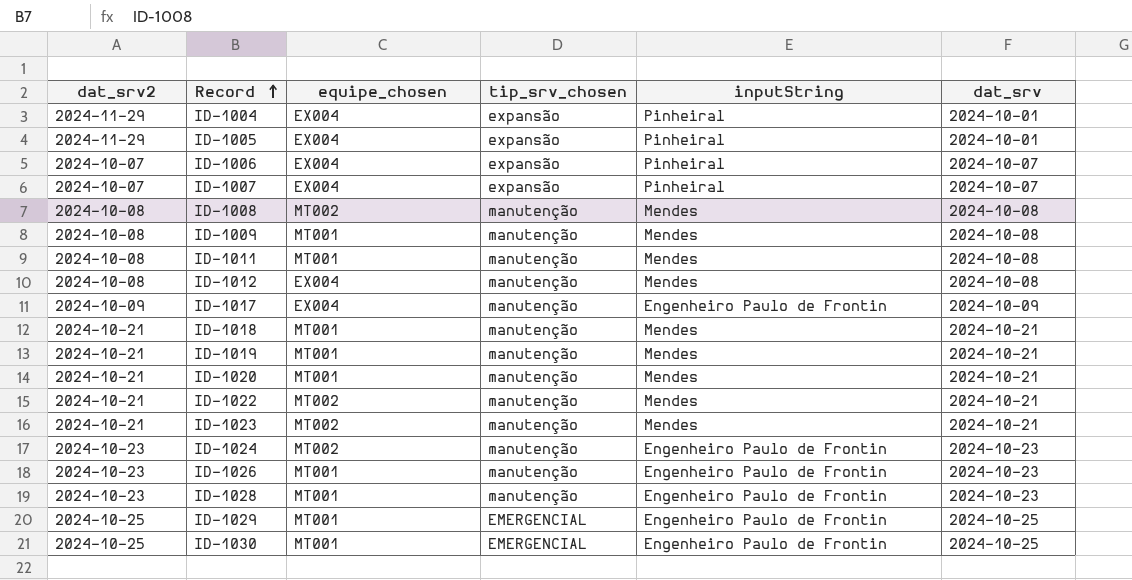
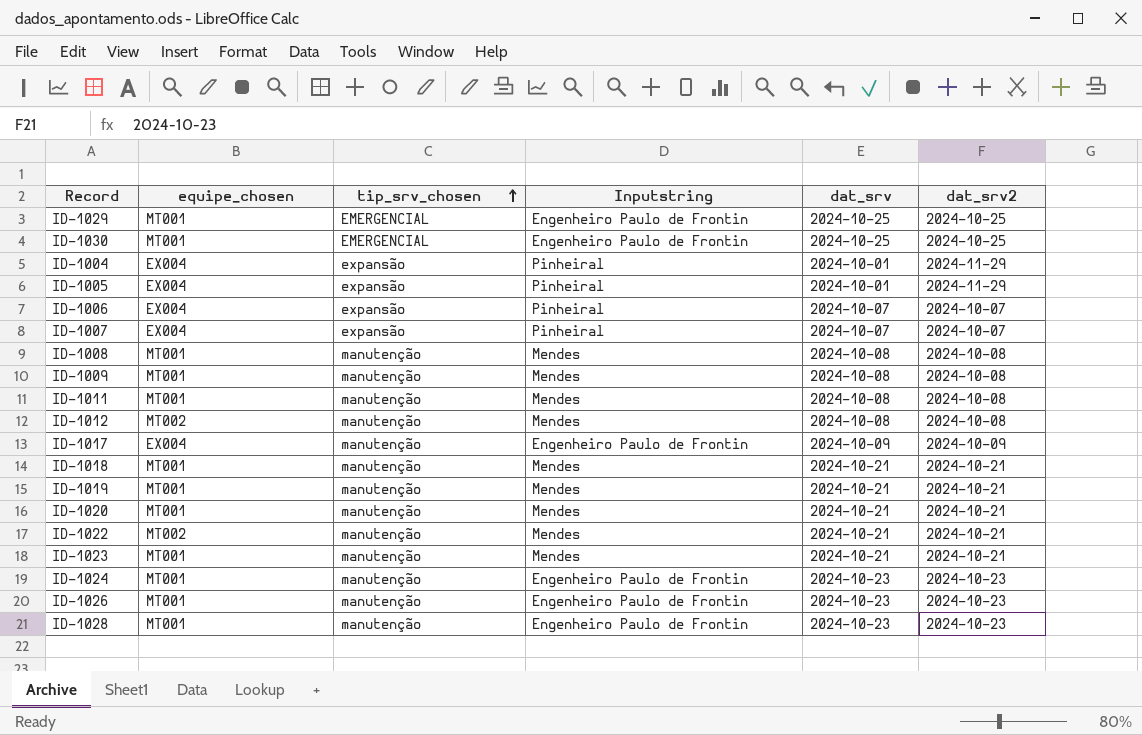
row order: Record ascending -> tip_srv_chosen ascending
column name: inputString -> Inputstring
column dat_srv2 | position: 1 -> 6
ID-1008 | equipe_chosen: MT002 -> MT001
ID-1012 | equipe_chosen: EX004 -> MT002
ID-1023 | equipe_chosen: MT002 -> MT001
ID-1024 | equipe_chosen: MT002 -> MT001

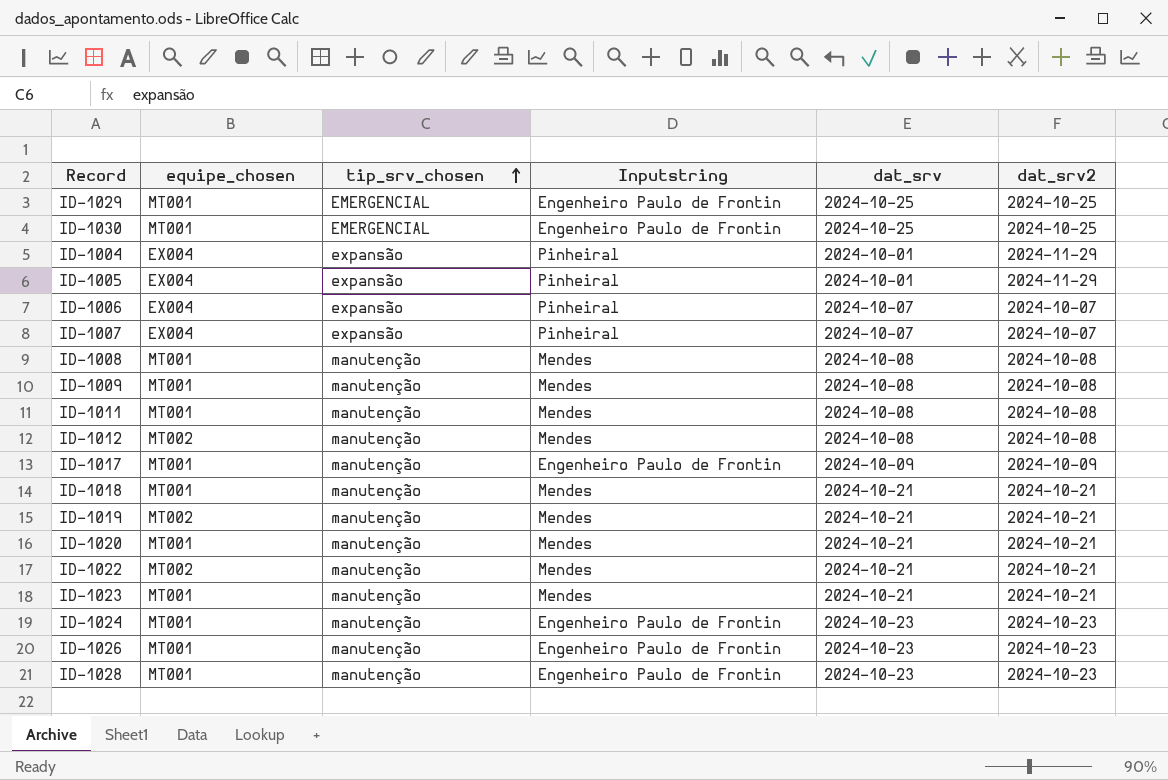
ID-1017 | equipe_chosen: EX004 -> MT001
ID-1019 | equipe_chosen: MT001 -> MT002

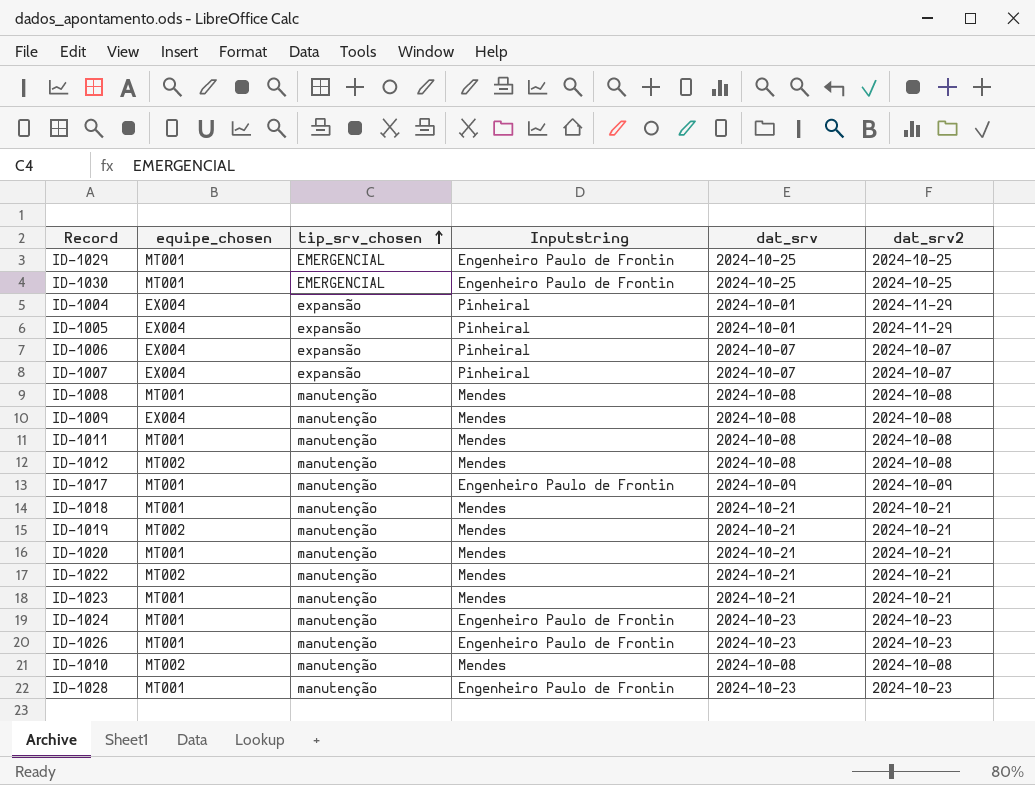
ID-1009 | equipe_chosen: MT001 -> EX004
row ID-1010: none -> MT002 | manutenção | Mendes | 2024-10-08 | 2024-10-08

